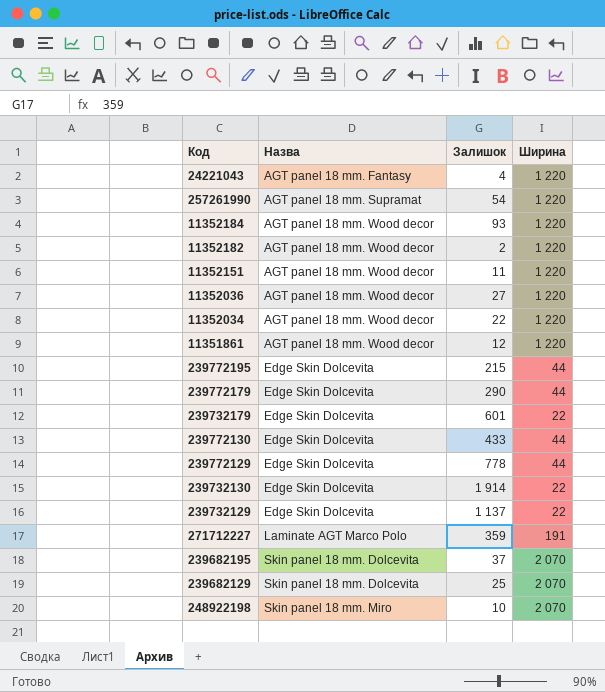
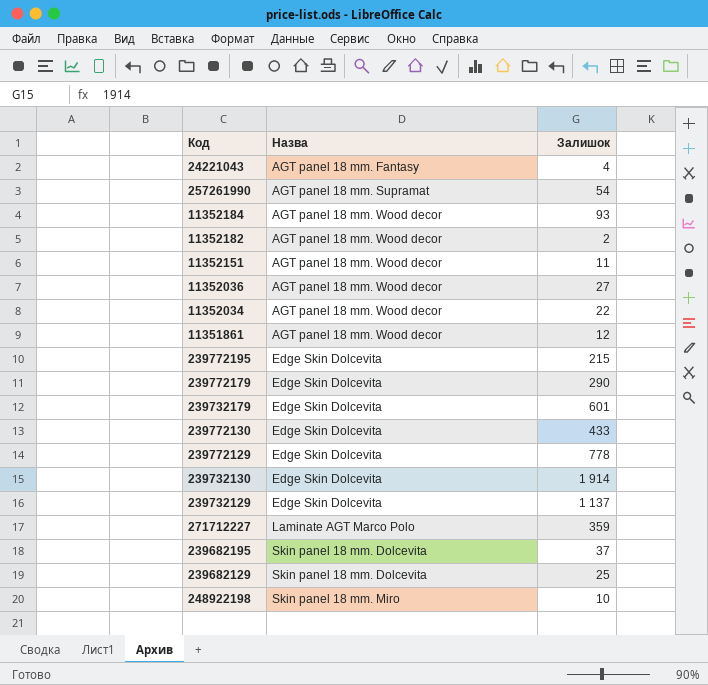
column Ширина | position: 4 -> none

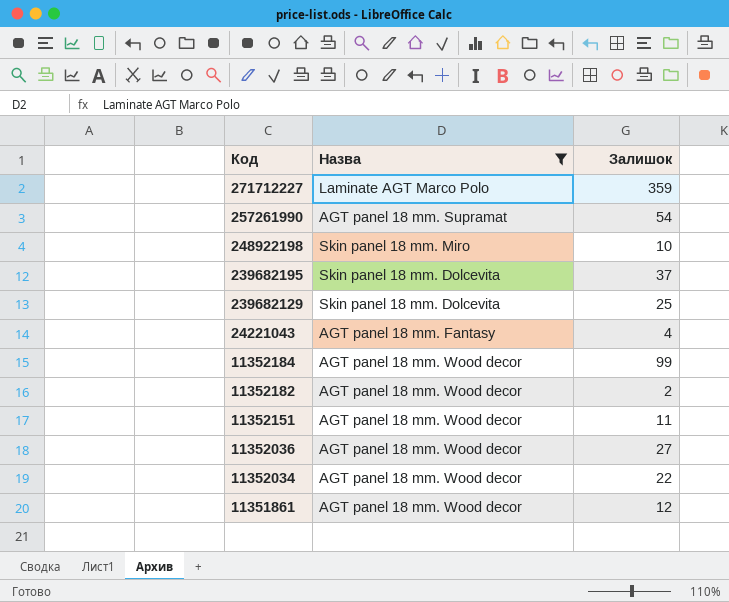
filter: none -> Назва != Edge Skin Dolcevita
row order: Назва ascending -> Код descending
11352184 | Залишок: 93 -> 99

